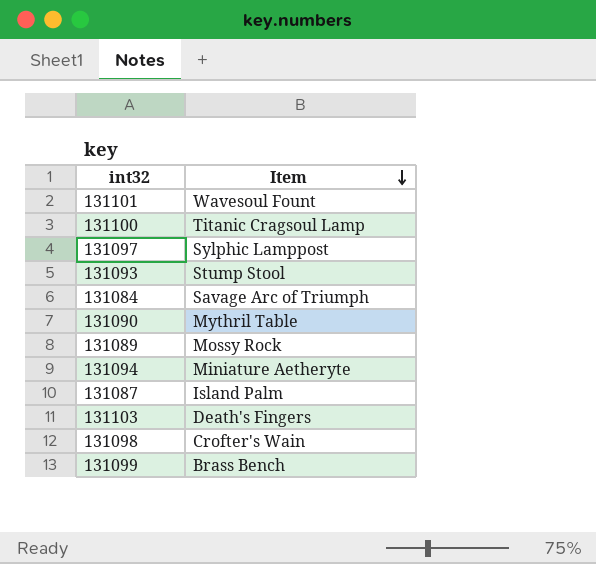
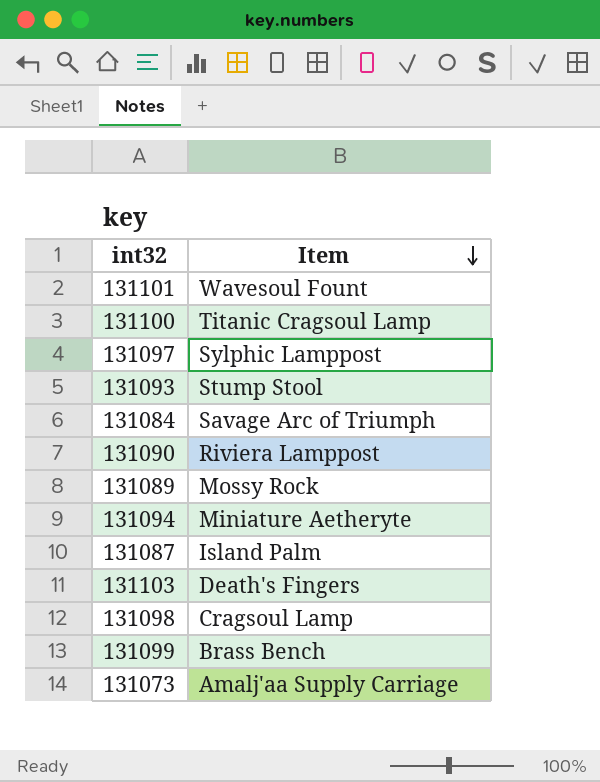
131090 | Item: Mythril Table -> Riviera Lamppost
131098 | Item: Crofter's Wain -> Cragsoul Lamp
row 131073: none -> Amalj'aa Supply Carriage

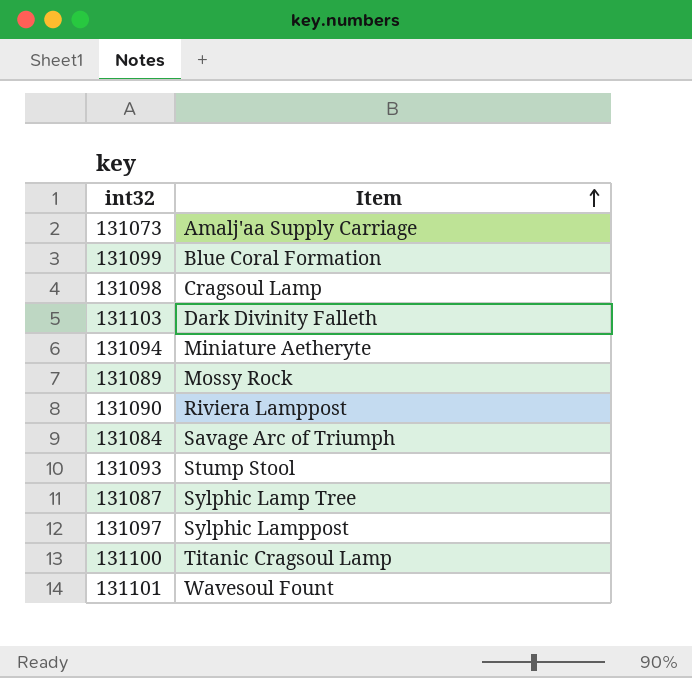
row order: Item descending -> Item ascending
131099 | Item: Brass Bench -> Blue Coral Formation
131103 | Item: Death's Fingers -> Dark Divinity Falleth
131087 | Item: Island Palm -> Sylphic Lamp Tree

